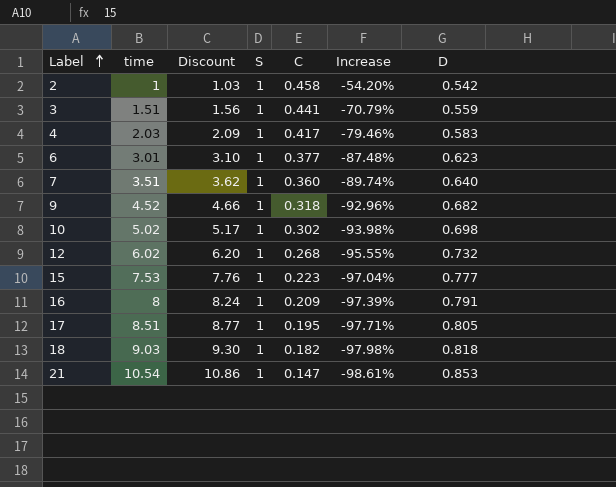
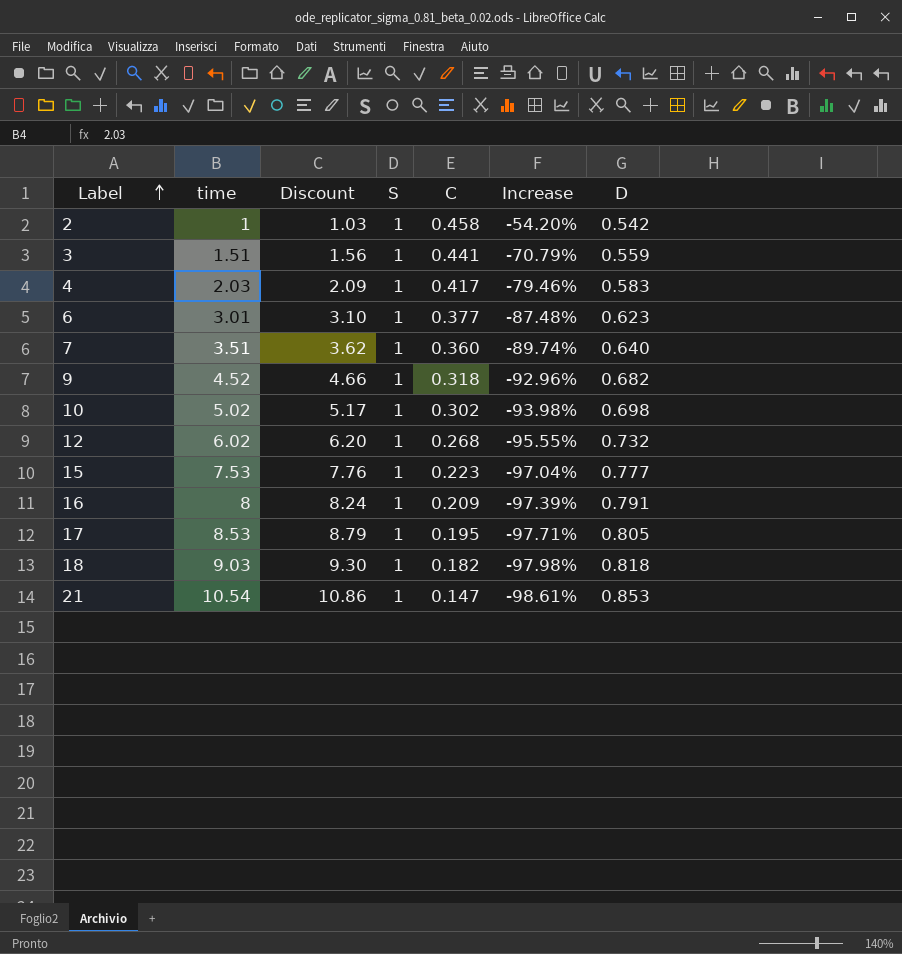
17 | time: 8.51 -> 8.53
17 | Discount: 8.77 -> 8.79

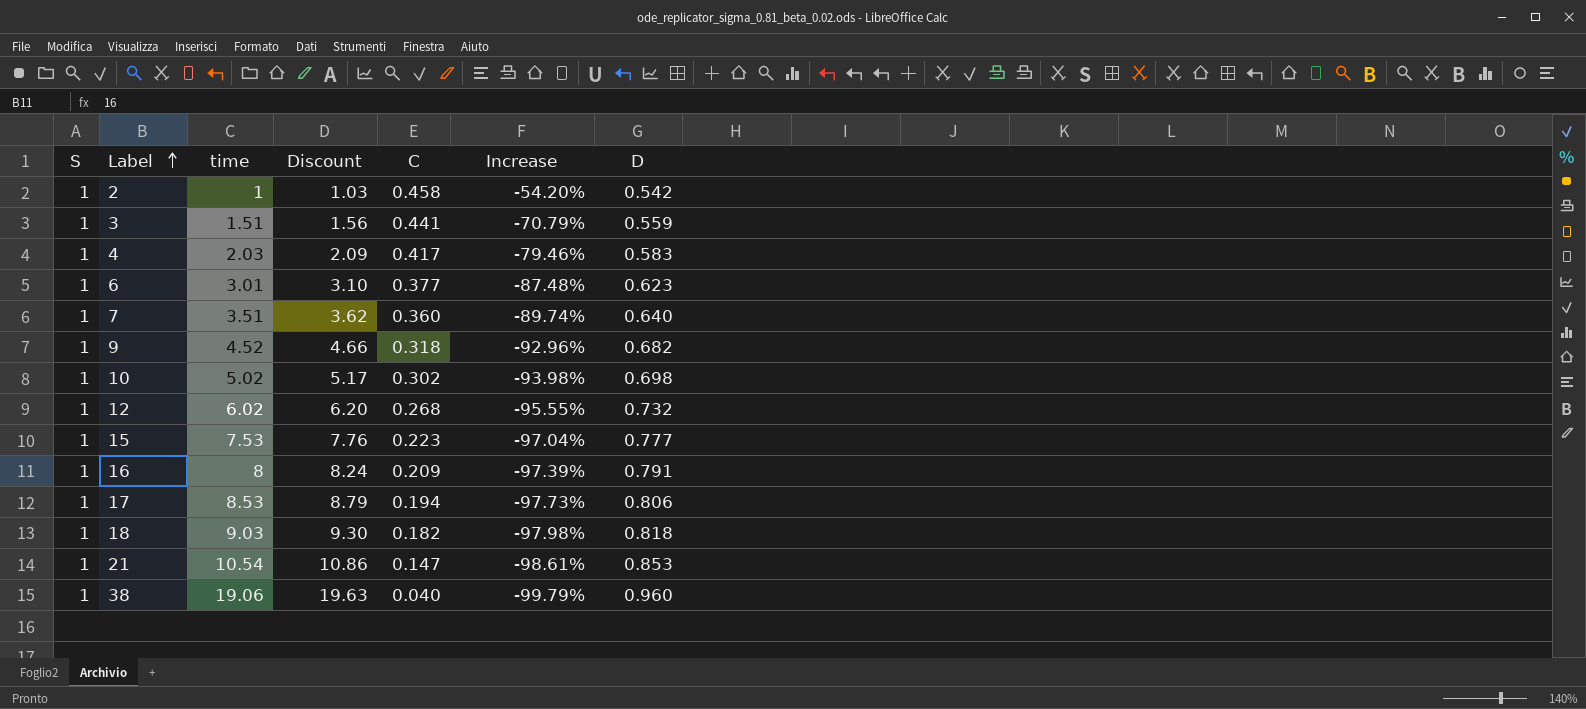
column S | position: 4 -> 1
17 | C: 0.195 -> 0.194
17 | Increase: -97.71% -> -97.73%
17 | D: 0.805 -> 0.806
row 38: none -> 1 | 19.06 | 19.63 | 0.040 | -99.79% | 0.960

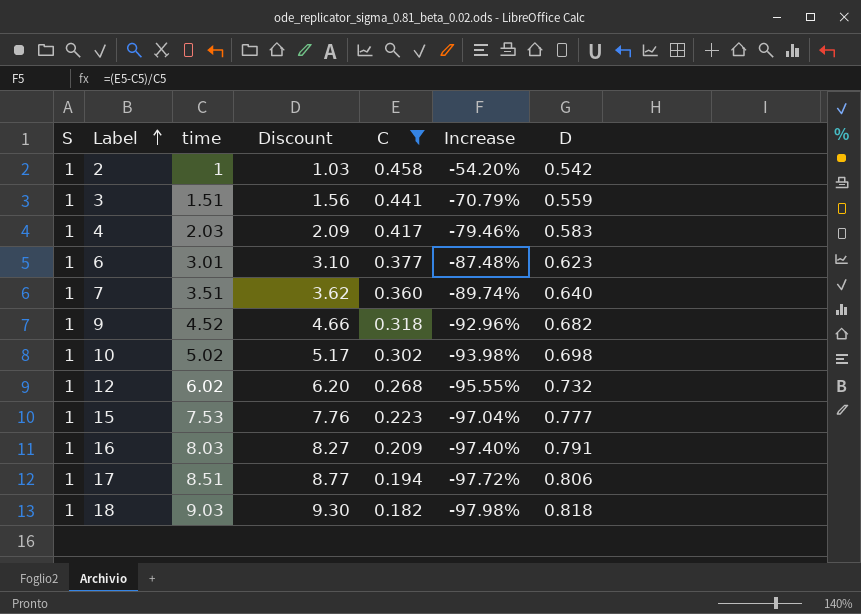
filter: none -> C >= 0.182
16 | time: 8 -> 8.03
16 | Discount: 8.24 -> 8.27
16 | Increase: -97.39% -> -97.40%
17 | time: 8.53 -> 8.51
17 | Discount: 8.79 -> 8.77
17 | Increase: -97.73% -> -97.72%

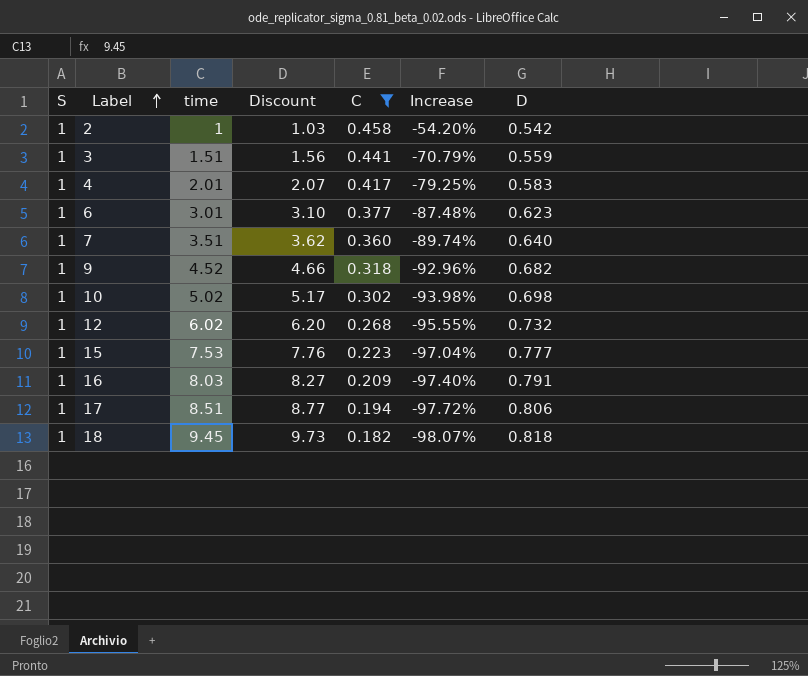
4 | time: 2.03 -> 2.01
4 | Discount: 2.09 -> 2.07
4 | Increase: -79.46% -> -79.25%
18 | time: 9.03 -> 9.45
18 | Discount: 9.30 -> 9.73
18 | Increase: -97.98% -> -98.07%

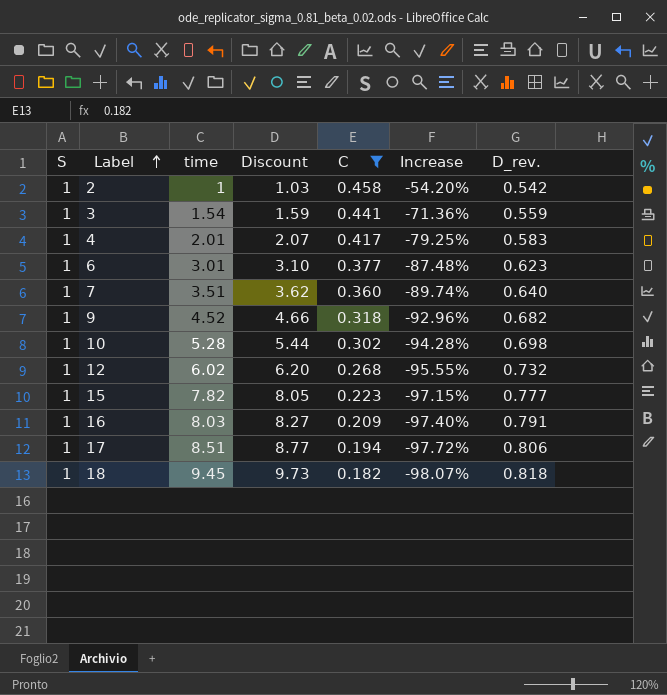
column name: D -> D_rev.
3 | time: 1.51 -> 1.54
3 | Discount: 1.56 -> 1.59
3 | Increase: -70.79% -> -71.36%
10 | time: 5.02 -> 5.28
10 | Discount: 5.17 -> 5.44
10 | Increase: -93.98% -> -94.28%
15 | time: 7.53 -> 7.82
15 | Discount: 7.76 -> 8.05
15 | Increase: -97.04% -> -97.15%

